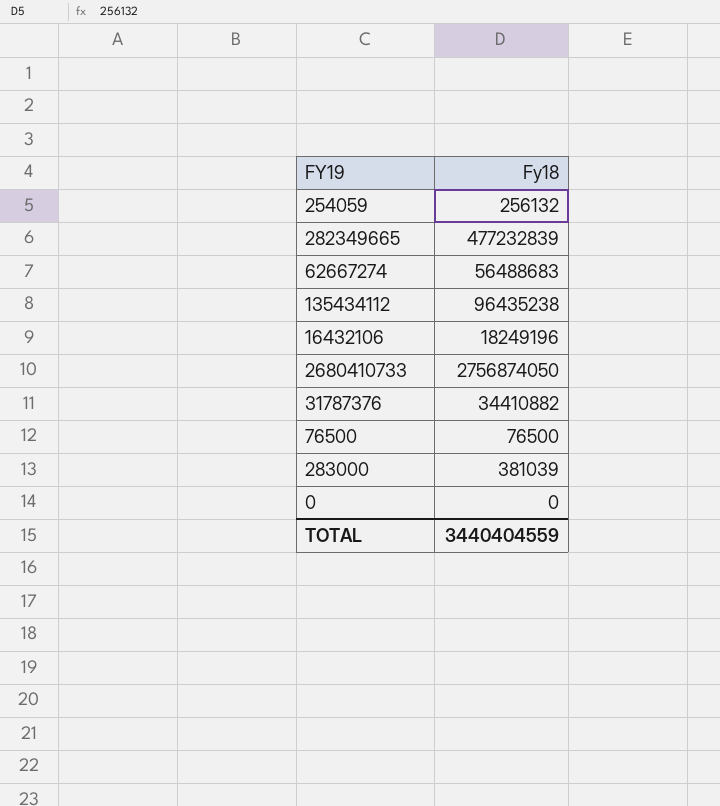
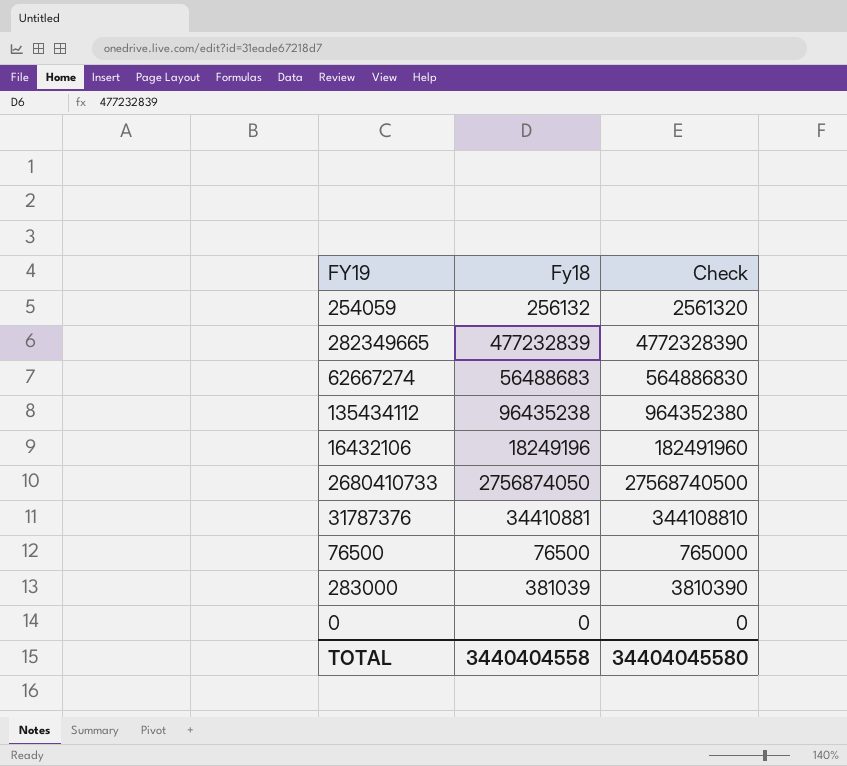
column Check | formula: none -> [Fy18] * 10
31787376 | Fy18: 34410882 -> 34410881
TOTAL | Fy18: 3440404559 -> 3440404558

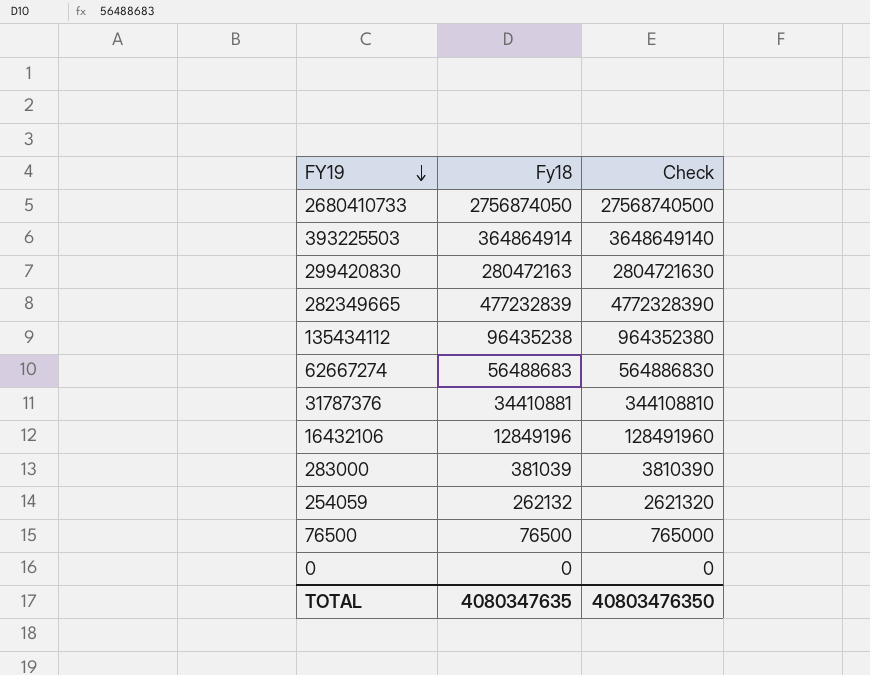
row order: none -> FY19 descending
row 393225503: none -> 364864914 | 3648649140
row 299420830: none -> 280472163 | 2804721630
16432106 | Fy18: 18249196 -> 12849196
16432106 | Check: 182491960 -> 128491960
254059 | Fy18: 256132 -> 262132
254059 | Check: 2561320 -> 2621320
TOTAL | Fy18: 3440404558 -> 4080347635
TOTAL | Check: 34404045580 -> 40803476350

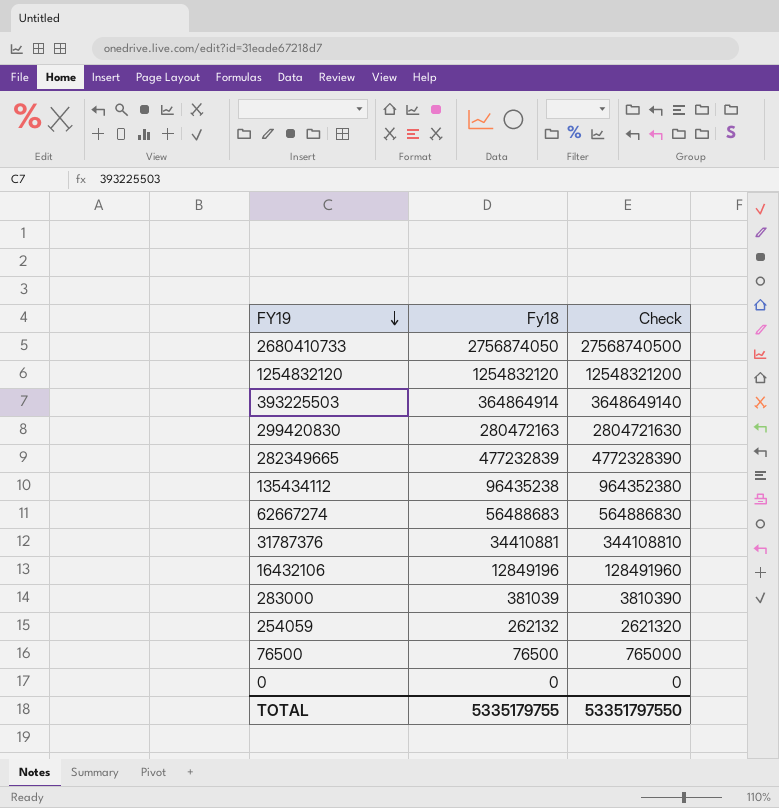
row 1254832120: none -> 1254832120 | 12548321200
TOTAL | Fy18: 4080347635 -> 5335179755
TOTAL | Check: 40803476350 -> 53351797550

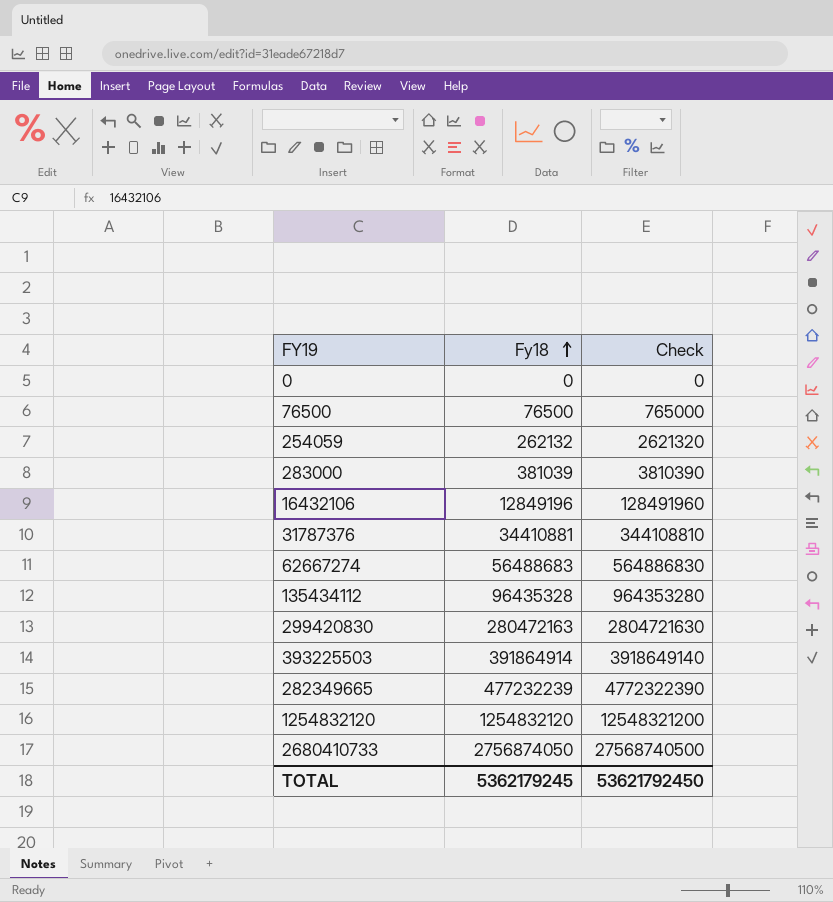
row order: FY19 descending -> Fy18 ascending
135434112 | Fy18: 96435238 -> 96435328
135434112 | Check: 964352380 -> 964353280
393225503 | Fy18: 364864914 -> 391864914
393225503 | Check: 3648649140 -> 3918649140
282349665 | Fy18: 477232839 -> 477232239
282349665 | Check: 4772328390 -> 4772322390
TOTAL | Fy18: 5335179755 -> 5362179245
TOTAL | Check: 53351797550 -> 53621792450

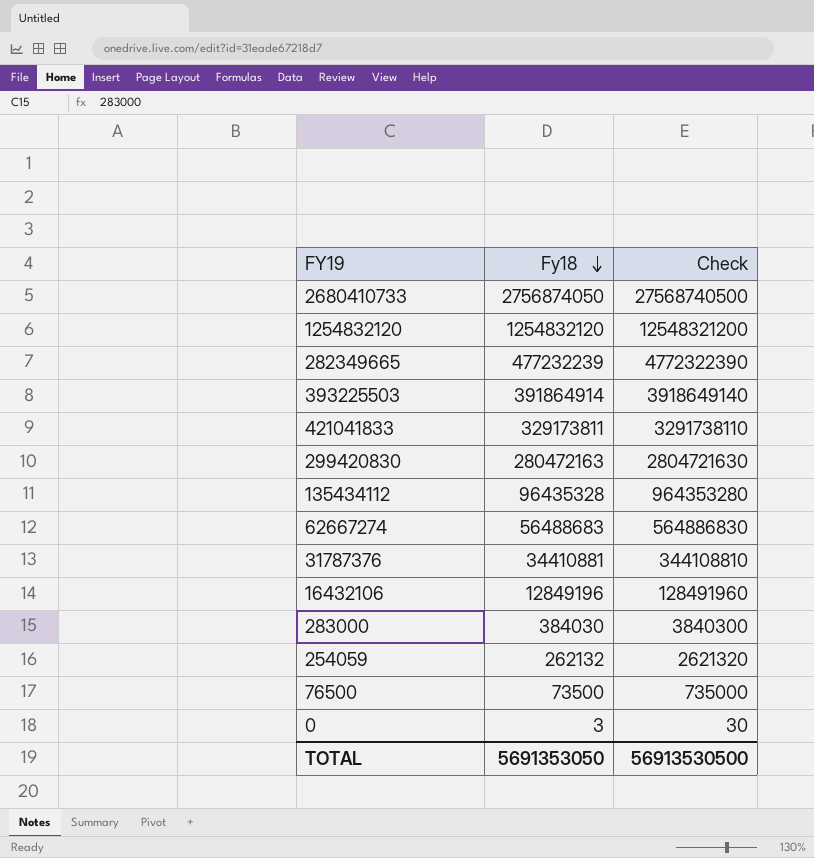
row order: Fy18 ascending -> Fy18 descending
row 421041833: none -> 329173811 | 3291738110
283000 | Fy18: 381039 -> 384030
283000 | Check: 3810390 -> 3840300
76500 | Fy18: 76500 -> 73500
76500 | Check: 765000 -> 735000
0 | Fy18: 0 -> 3
0 | Check: 0 -> 30
TOTAL | Fy18: 5362179245 -> 5691353050
TOTAL | Check: 53621792450 -> 56913530500

